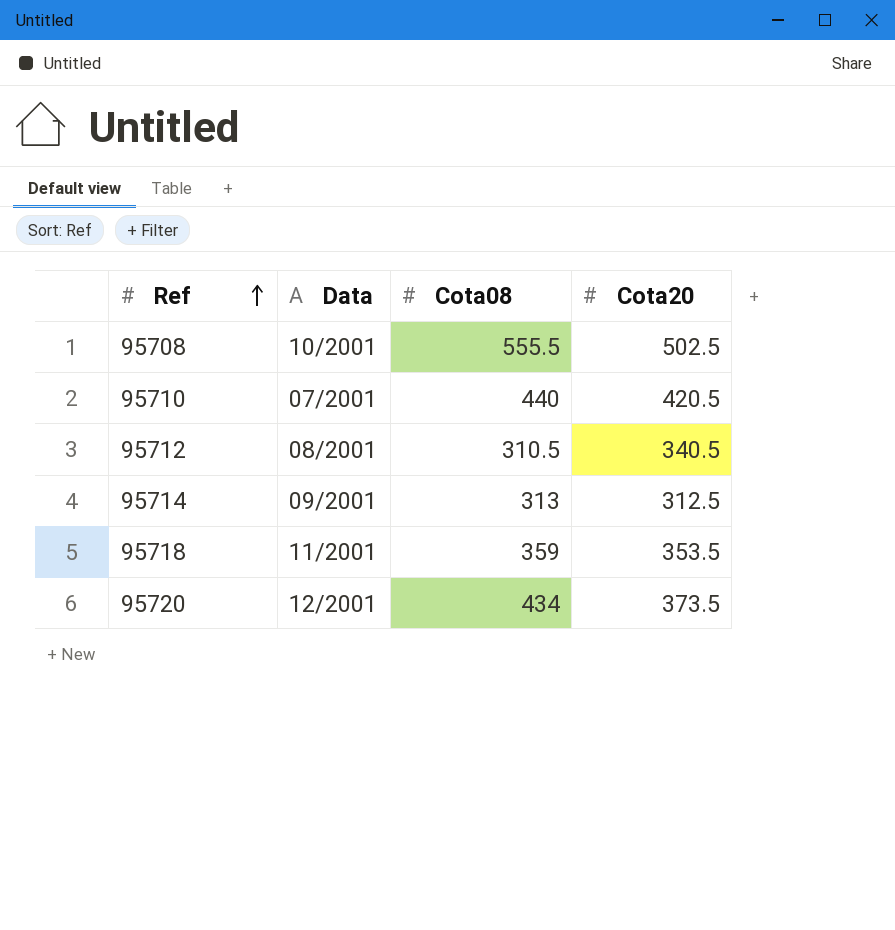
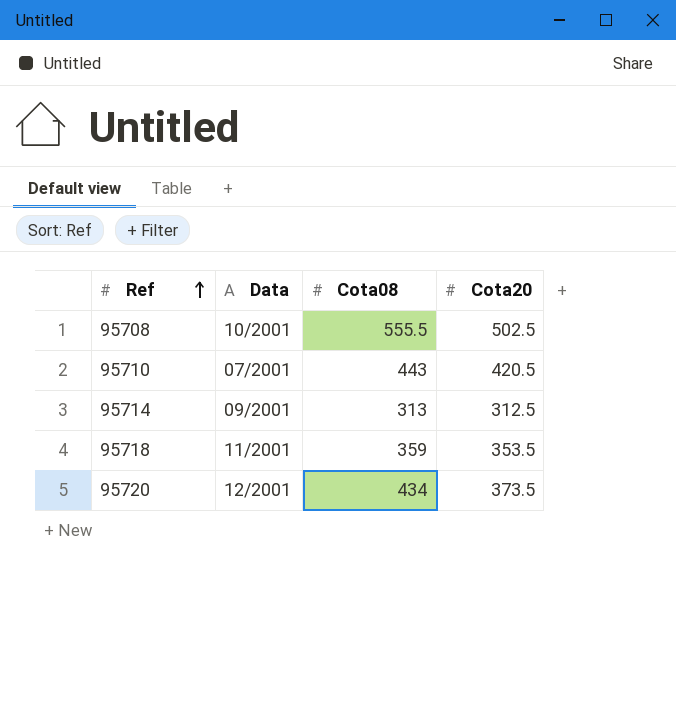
row 95712: 08/2001 | 310.5 | 340.5 -> none
95710 | Cota08: 440 -> 443

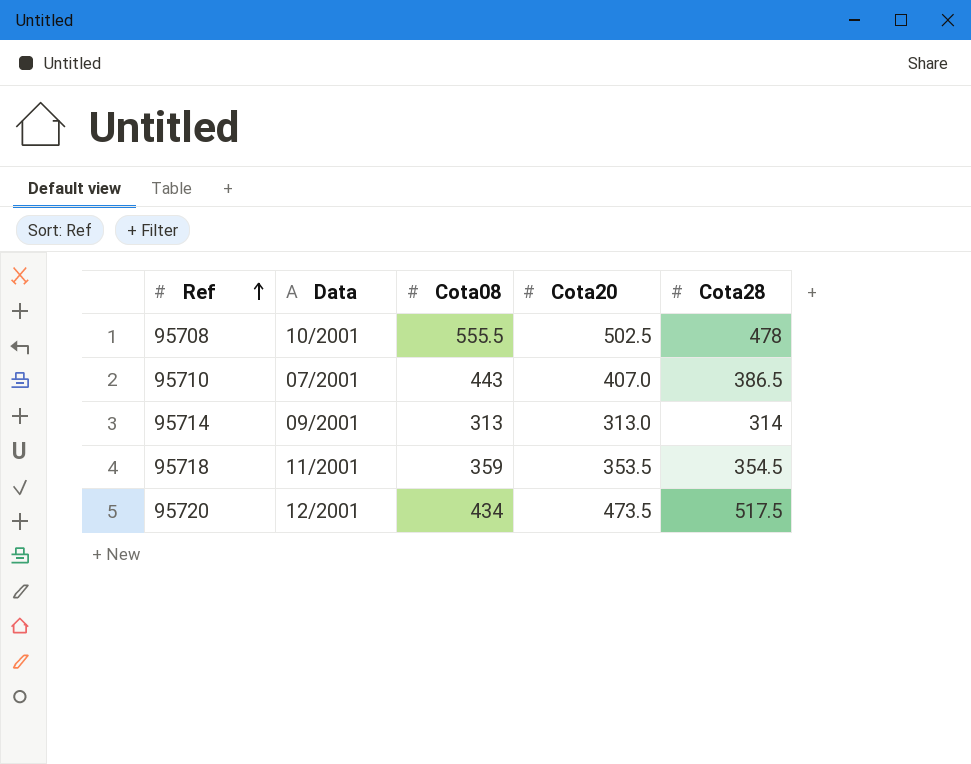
column Cota28 | position: none -> 5
95710 | Cota20: 420.5 -> 407.0
95714 | Cota20: 312.5 -> 313.0
95720 | Cota20: 373.5 -> 473.5

